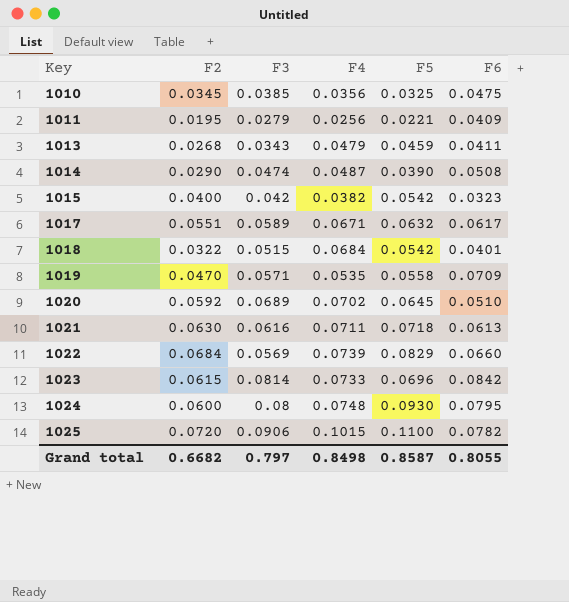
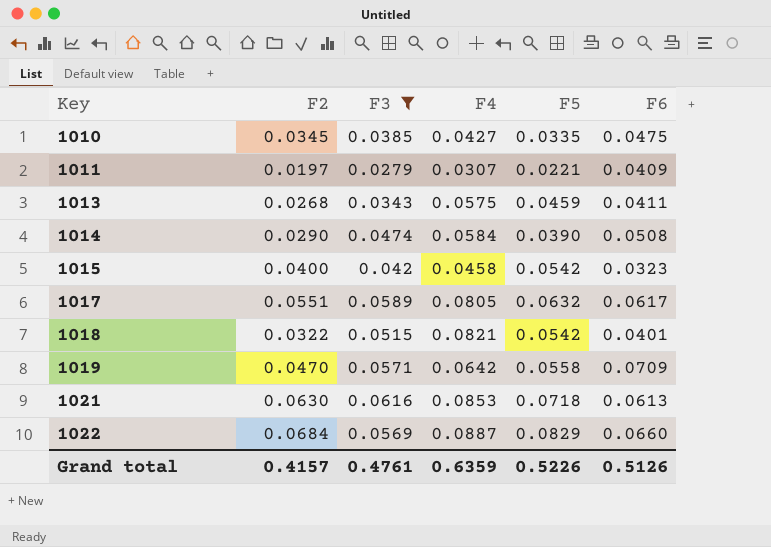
filter: none -> F3 <= 0.0616
1010 | F4: 0.0356 -> 0.0427
1010 | F5: 0.0325 -> 0.0335
1011 | F2: 0.0195 -> 0.0197
1011 | F4: 0.0256 -> 0.0307
1013 | F4: 0.0479 -> 0.0575
1014 | F4: 0.0487 -> 0.0584
1015 | F4: 0.0382 -> 0.0458
1017 | F4: 0.0671 -> 0.0805
1018 | F4: 0.0684 -> 0.0821
1019 | F4: 0.0535 -> 0.0642
1021 | F4: 0.0711 -> 0.0853
1022 | F4: 0.0739 -> 0.0887
Grand total | F2: 0.6682 -> 0.4157
Grand total | F3: 0.797 -> 0.4761
Grand total | F4: 0.8498 -> 0.6359
Grand total | F5: 0.8587 -> 0.5226
Grand total | F6: 0.8055 -> 0.5126

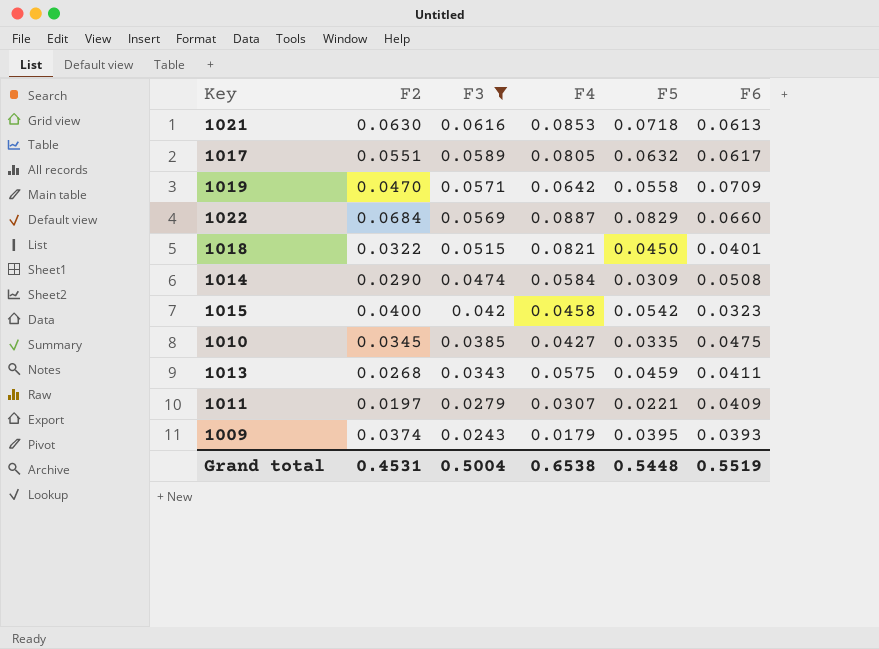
row order: Key ascending -> F3 descending
1018 | F5: 0.0542 -> 0.0450
1014 | F5: 0.0390 -> 0.0309
row 1009: none -> 0.0374 | 0.0243 | 0.0179 | 0.0395 | 0.0393
Grand total | F2: 0.4157 -> 0.4531
Grand total | F3: 0.4761 -> 0.5004
Grand total | F4: 0.6359 -> 0.6538
Grand total | F5: 0.5226 -> 0.5448
Grand total | F6: 0.5126 -> 0.5519

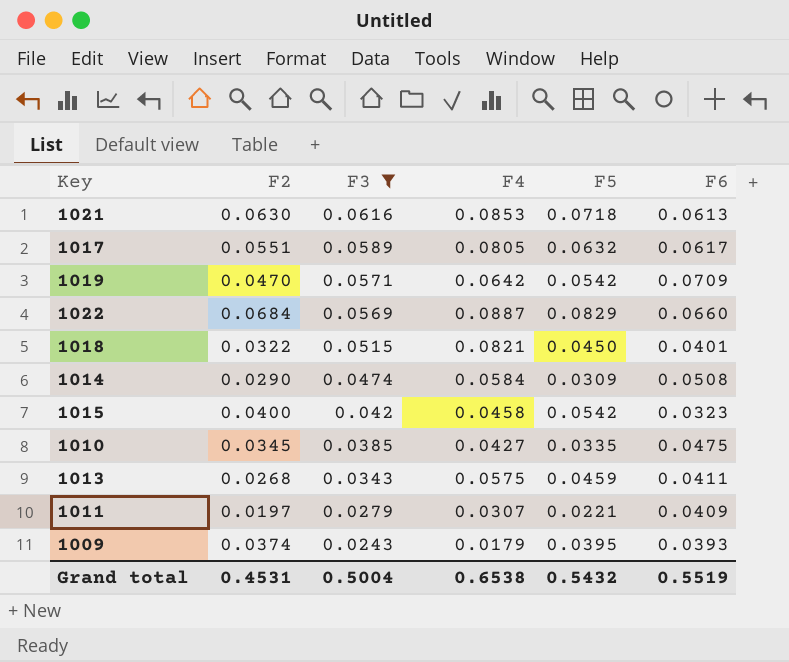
1019 | F5: 0.0558 -> 0.0542
Grand total | F5: 0.5448 -> 0.5432

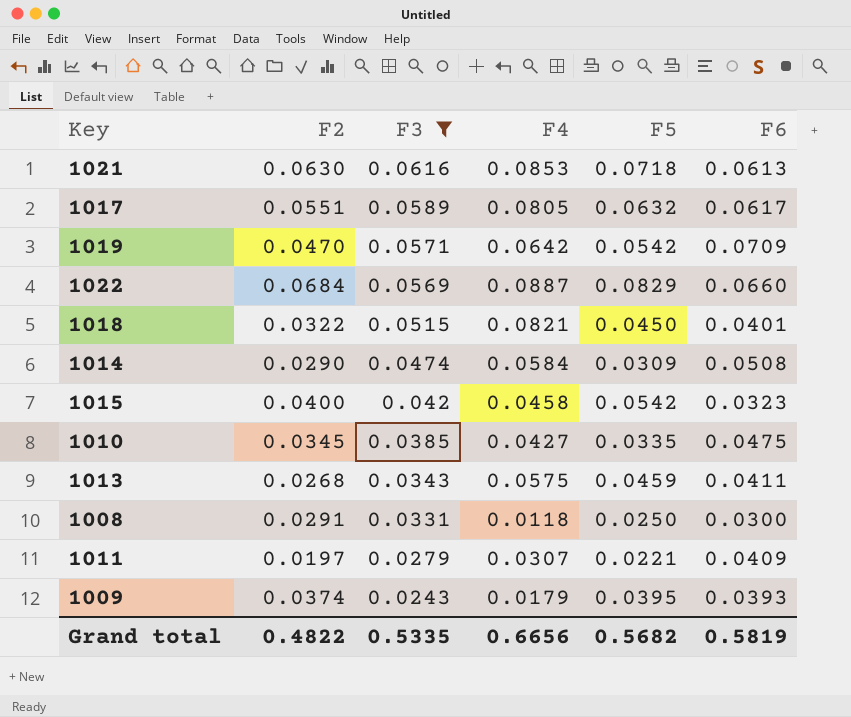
row 1008: none -> 0.0291 | 0.0331 | 0.0118 | 0.0250 | 0.0300
Grand total | F2: 0.4531 -> 0.4822
Grand total | F3: 0.5004 -> 0.5335
Grand total | F4: 0.6538 -> 0.6656
Grand total | F5: 0.5432 -> 0.5682
Grand total | F6: 0.5519 -> 0.5819

